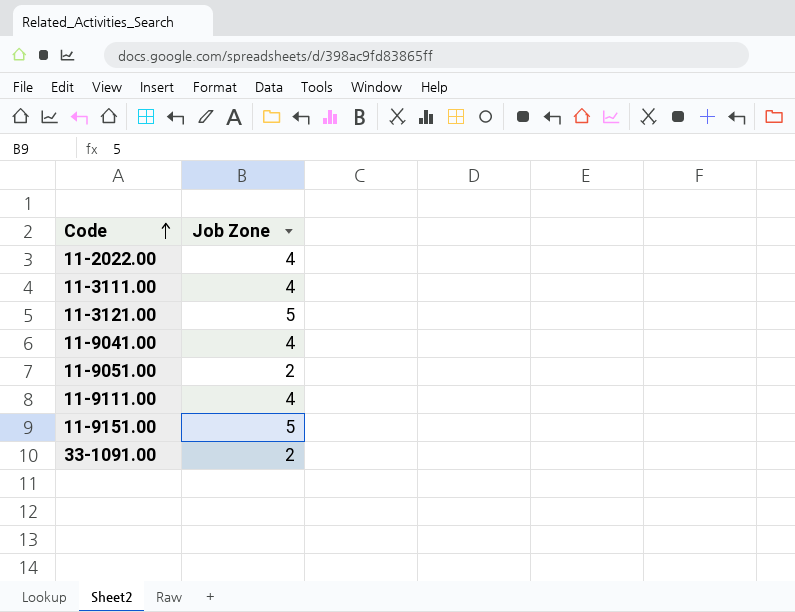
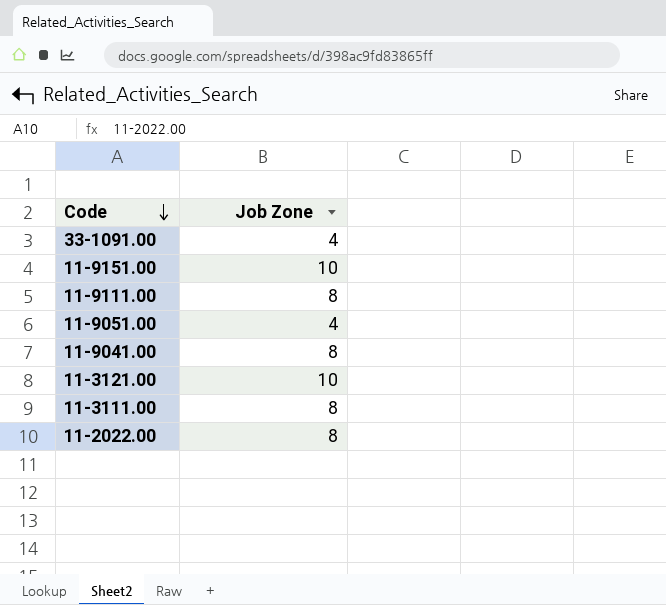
row order: Code ascending -> Code descending
33-1091.00 | Job Zone: 2 -> 4
11-9151.00 | Job Zone: 5 -> 10
11-9111.00 | Job Zone: 4 -> 8
11-9051.00 | Job Zone: 2 -> 4
11-9041.00 | Job Zone: 4 -> 8
11-3121.00 | Job Zone: 5 -> 10
11-3111.00 | Job Zone: 4 -> 8
11-2022.00 | Job Zone: 4 -> 8

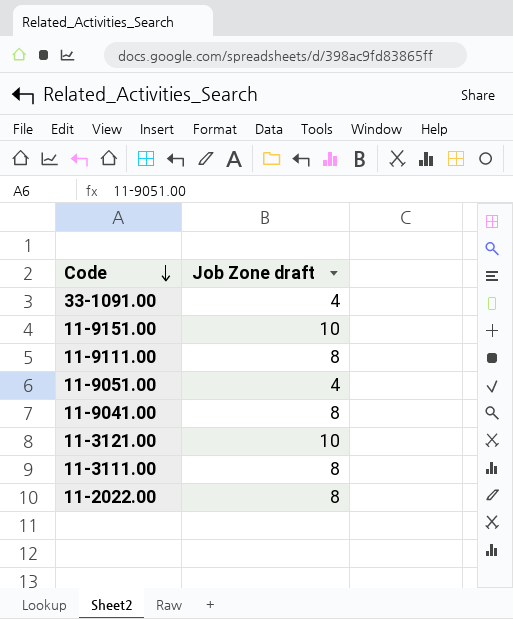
column name: Job Zone -> Job Zone draft

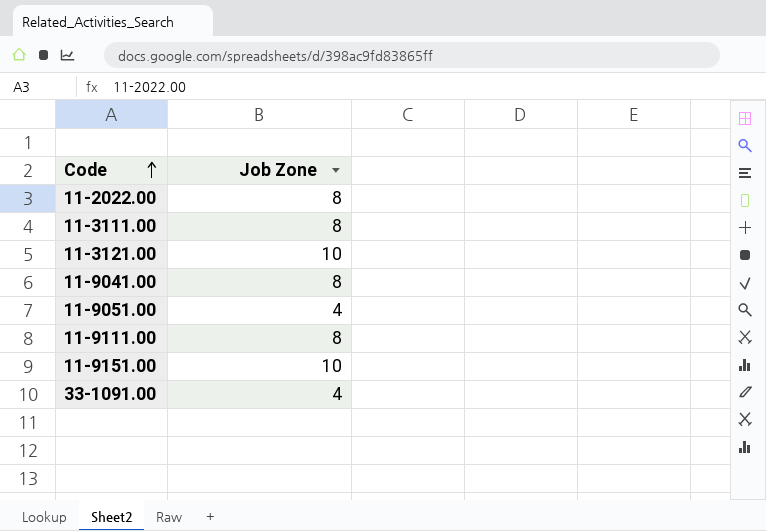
row order: Code descending -> Code ascending
column name: Job Zone draft -> Job Zone

